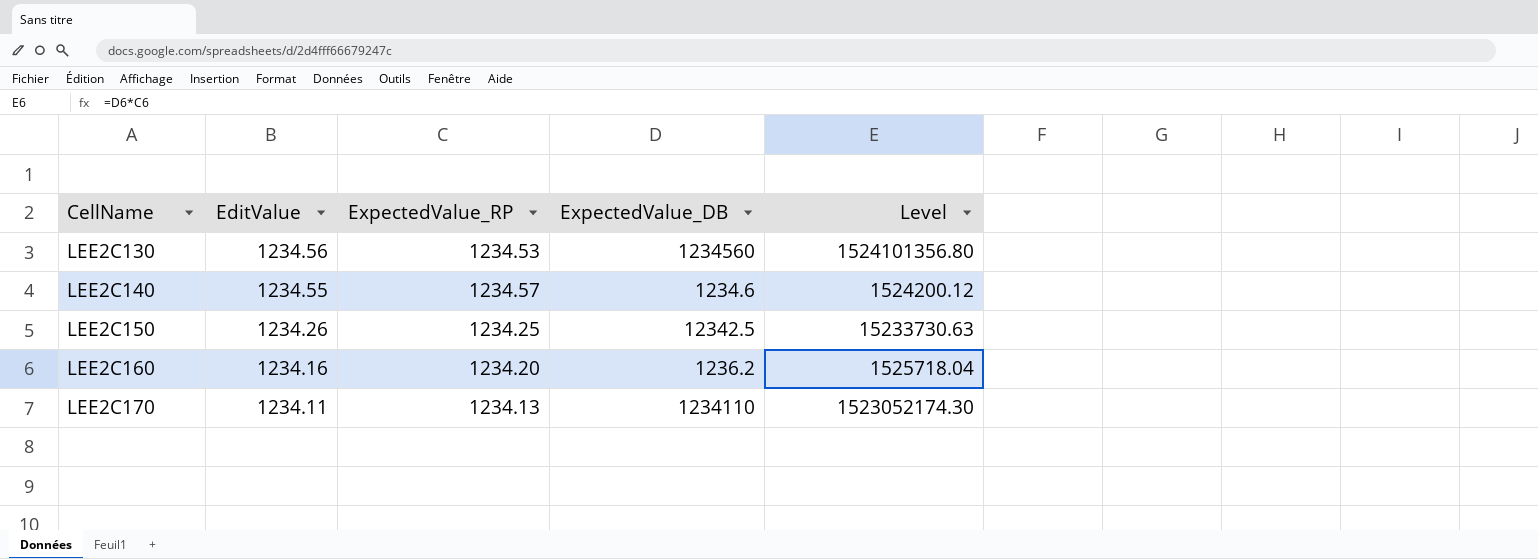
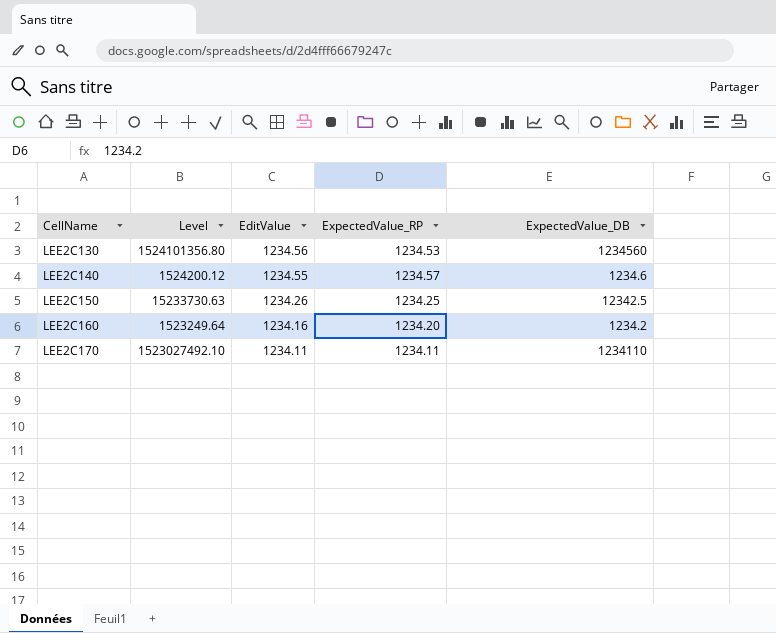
column Level | position: 5 -> 2
LEE2C160 | Level: 1525718.04 -> 1523249.64
LEE2C160 | ExpectedValue_DB: 1236.2 -> 1234.2
LEE2C170 | Level: 1523052174.30 -> 1523027492.10
LEE2C170 | ExpectedValue_RP: 1234.13 -> 1234.11

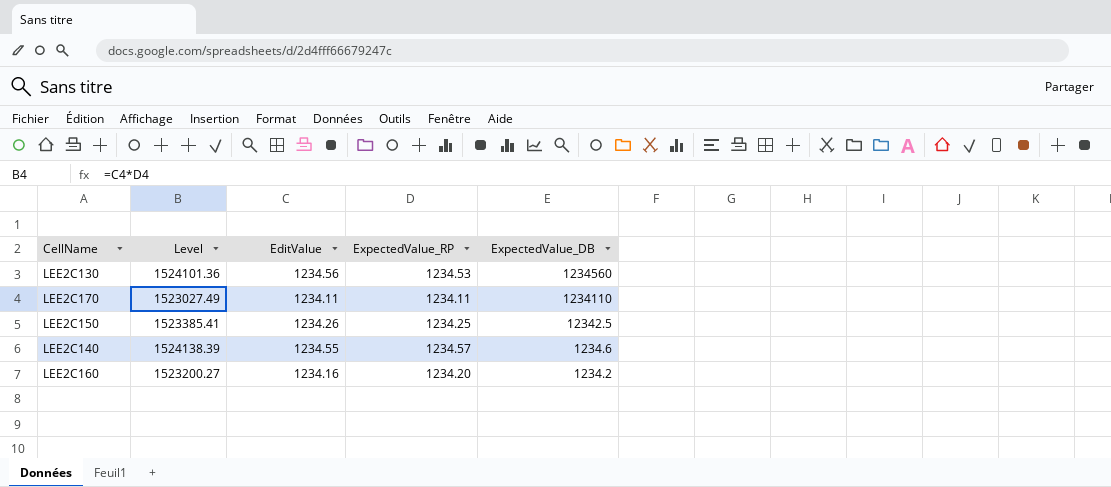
row order: CellName ascending -> ExpectedValue_DB descending
column Level | formula: [ExpectedValue_RP] * [ExpectedValue_DB] -> [EditValue] * [ExpectedValue_RP]

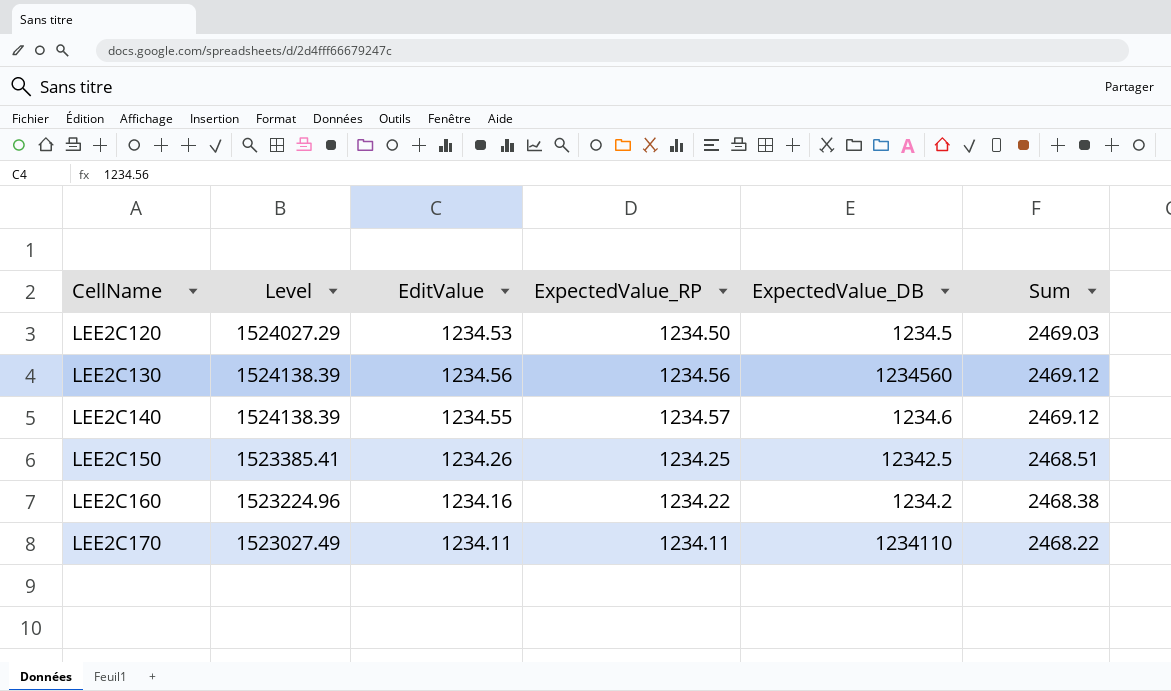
row order: ExpectedValue_DB descending -> CellName ascending
column Sum | formula: none -> [EditValue] + [ExpectedValue_RP]
row LEE2C120: none -> 1524027.29 | 1234.53 | 1234.50 | 1234.5 | 2469.03
LEE2C130 | Level: 1524101.36 -> 1524138.39
LEE2C130 | ExpectedValue_RP: 1234.53 -> 1234.56
LEE2C160 | Level: 1523200.27 -> 1523224.96
LEE2C160 | ExpectedValue_RP: 1234.20 -> 1234.22

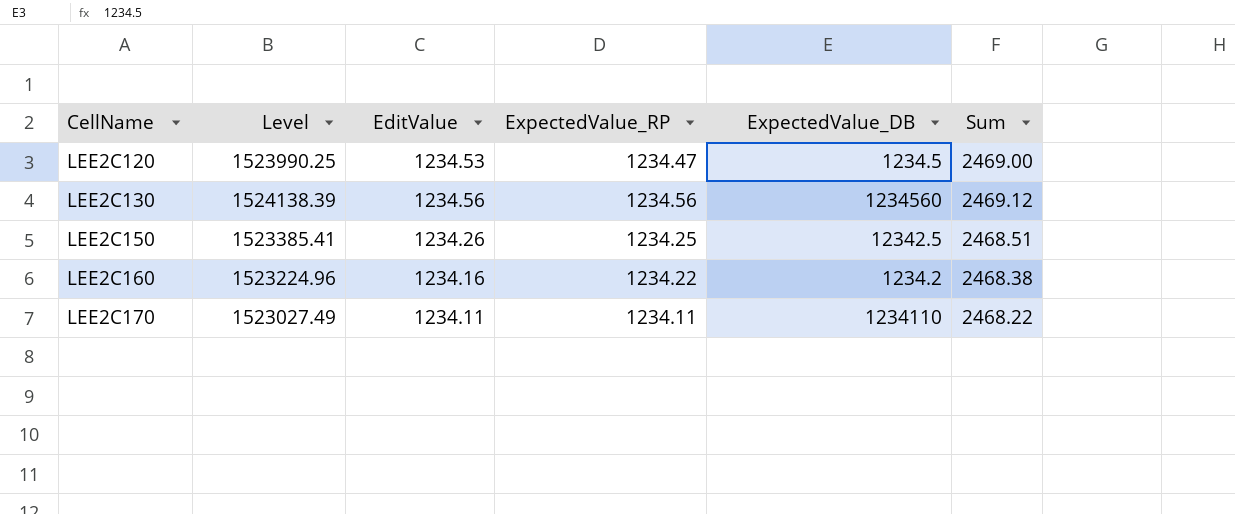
row LEE2C140: 1524138.39 | 1234.55 | 1234.57 | 1234.6 | 2469.12 -> none
LEE2C120 | Level: 1524027.29 -> 1523990.25
LEE2C120 | ExpectedValue_RP: 1234.50 -> 1234.47
LEE2C120 | Sum: 2469.03 -> 2469.00

